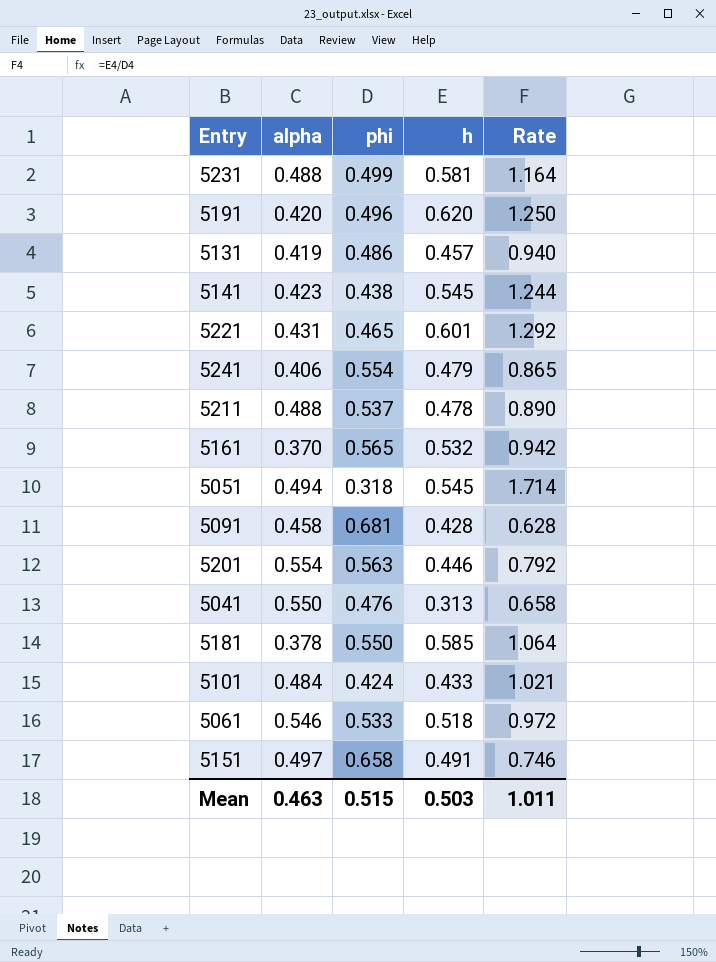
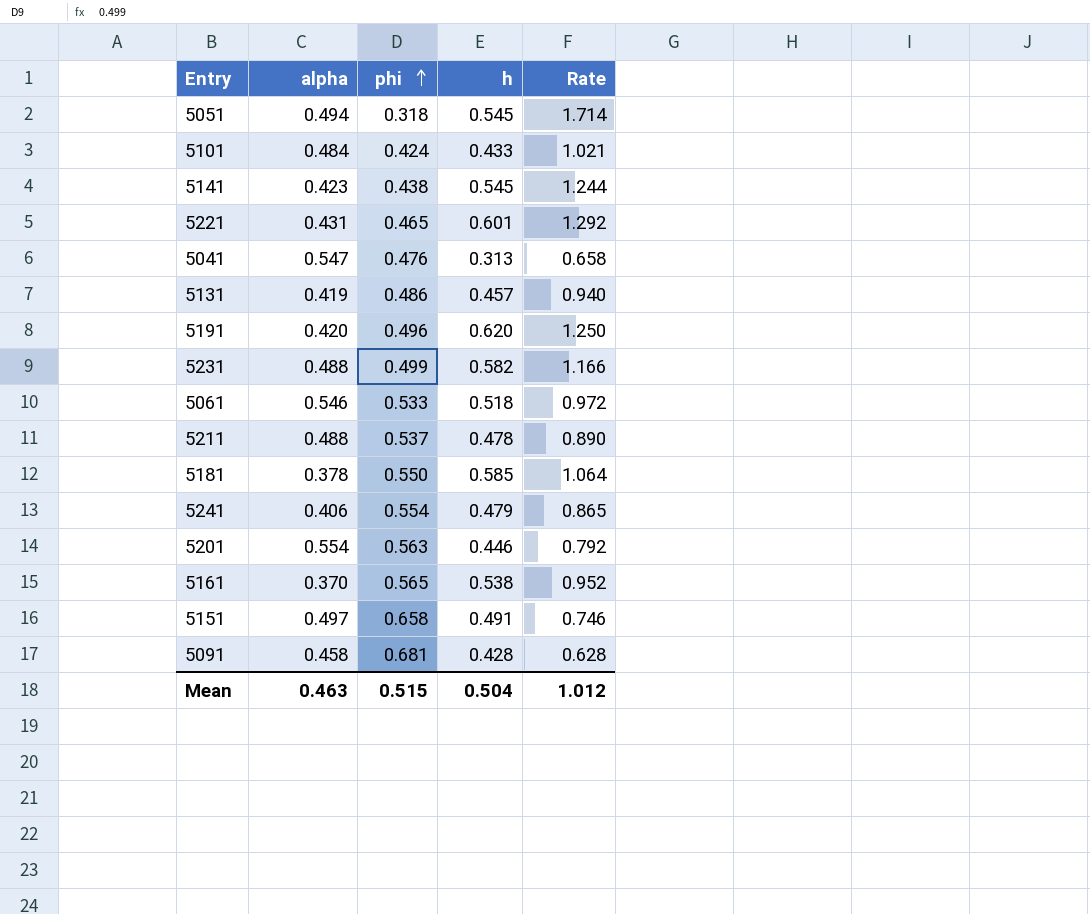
row order: none -> phi ascending
5041 | alpha: 0.550 -> 0.547
5231 | h: 0.581 -> 0.582
5231 | Rate: 1.164 -> 1.166
5161 | h: 0.532 -> 0.538
5161 | Rate: 0.942 -> 0.952
Mean | h: 0.503 -> 0.504
Mean | Rate: 1.011 -> 1.012

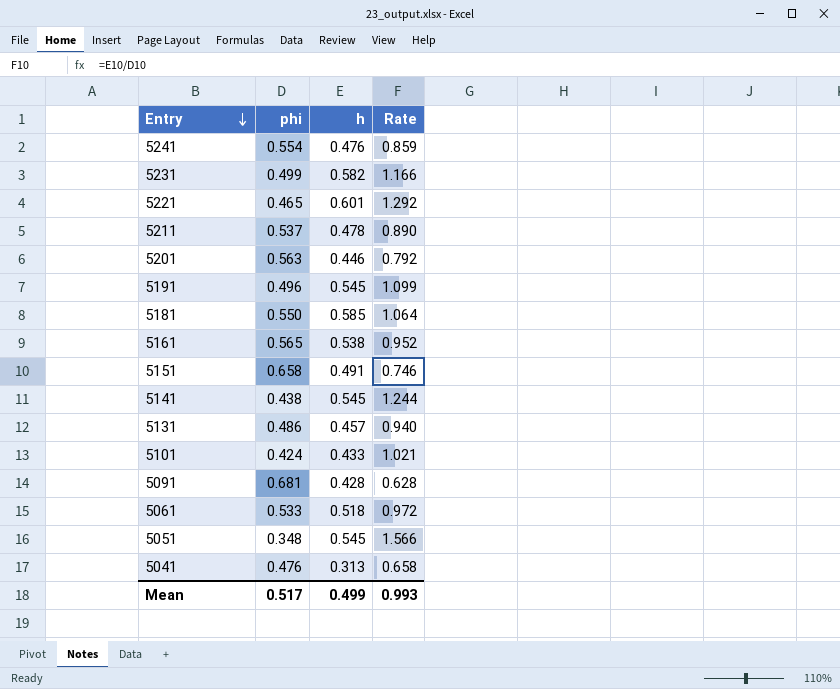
row order: phi ascending -> Entry descending
column alpha | position: 2 -> none
5241 | h: 0.479 -> 0.476
5241 | Rate: 0.865 -> 0.859
5191 | h: 0.620 -> 0.545
5191 | Rate: 1.250 -> 1.099
5051 | phi: 0.318 -> 0.348
5051 | Rate: 1.714 -> 1.566
Mean | phi: 0.515 -> 0.517
Mean | h: 0.504 -> 0.499
Mean | Rate: 1.012 -> 0.993

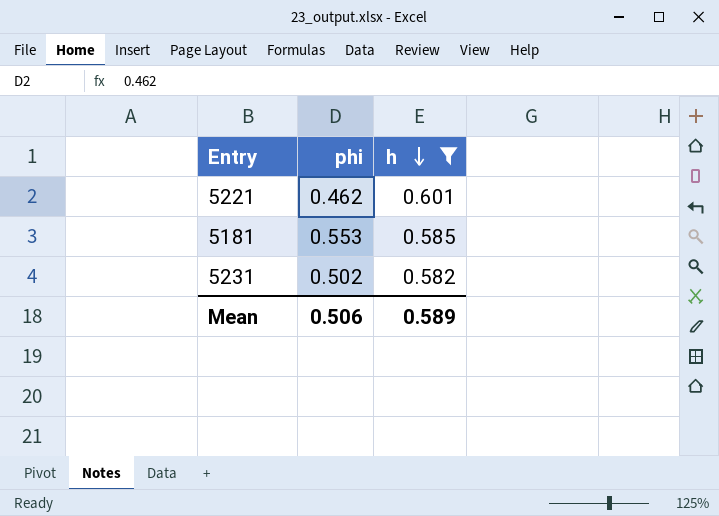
filter: none -> h >= 0.582
row order: Entry descending -> h descending
column Rate | formula: [h] / [phi] -> none
5221 | phi: 0.465 -> 0.462
5181 | phi: 0.550 -> 0.553
5231 | phi: 0.499 -> 0.502
Mean | phi: 0.517 -> 0.506
Mean | h: 0.499 -> 0.589

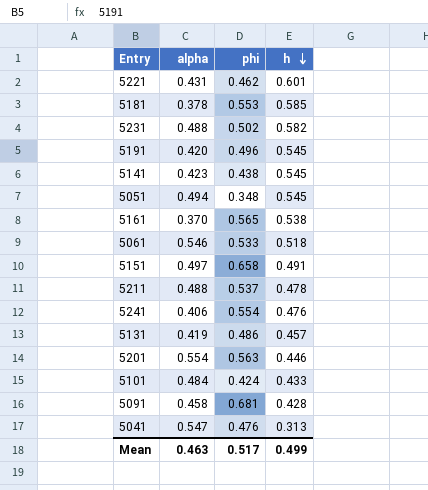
filter: h >= 0.582 -> none
column alpha | position: none -> 2
Mean | phi: 0.506 -> 0.517
Mean | h: 0.589 -> 0.499

